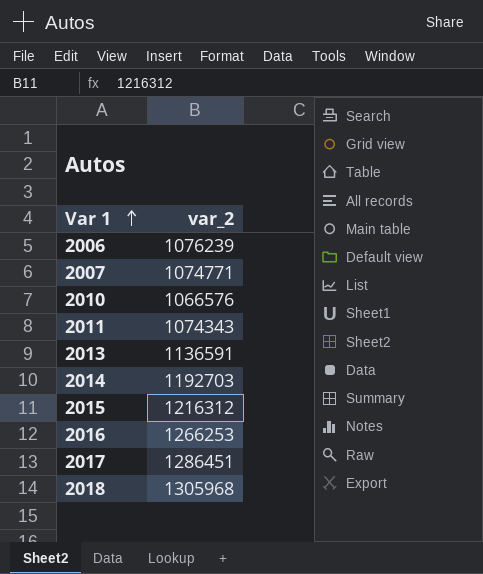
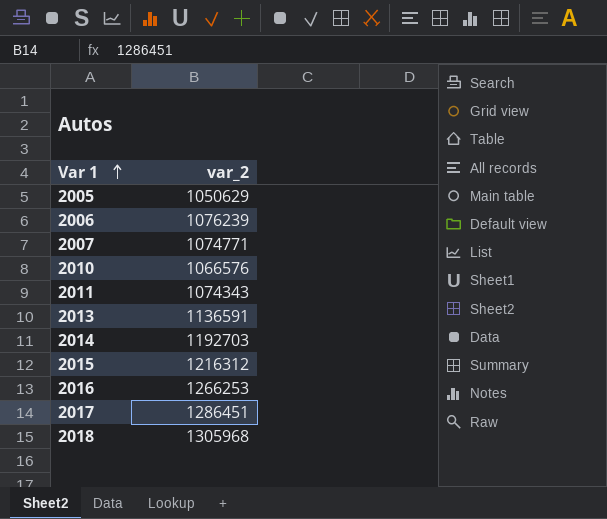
row 2005: none -> 1050629

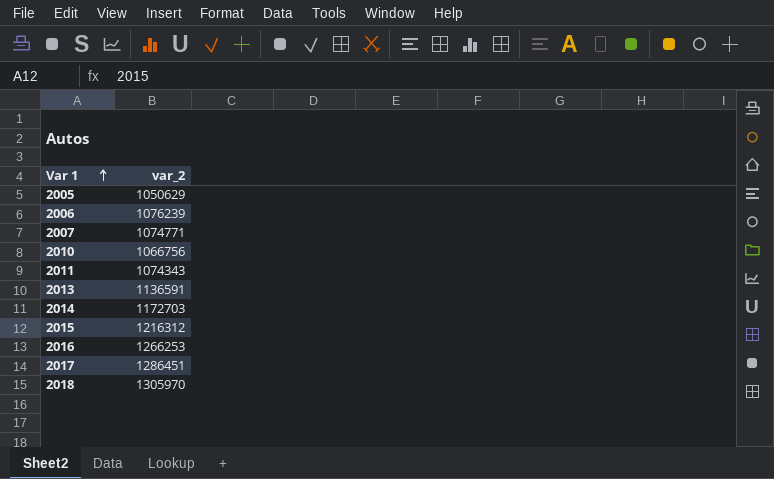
2010 | var_2: 1066576 -> 1066756
2014 | var_2: 1192703 -> 1172703
2018 | var_2: 1305968 -> 1305970

